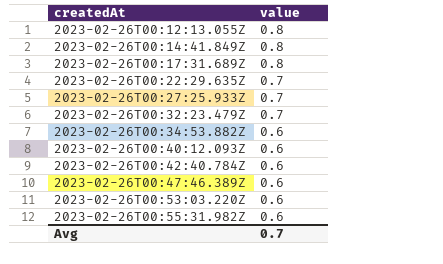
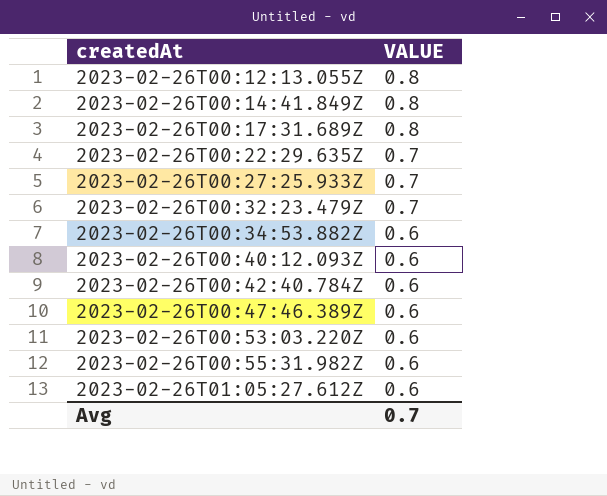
column name: value -> VALUE
row 2023-02-26T01:05:27.612Z: none -> 0.6

